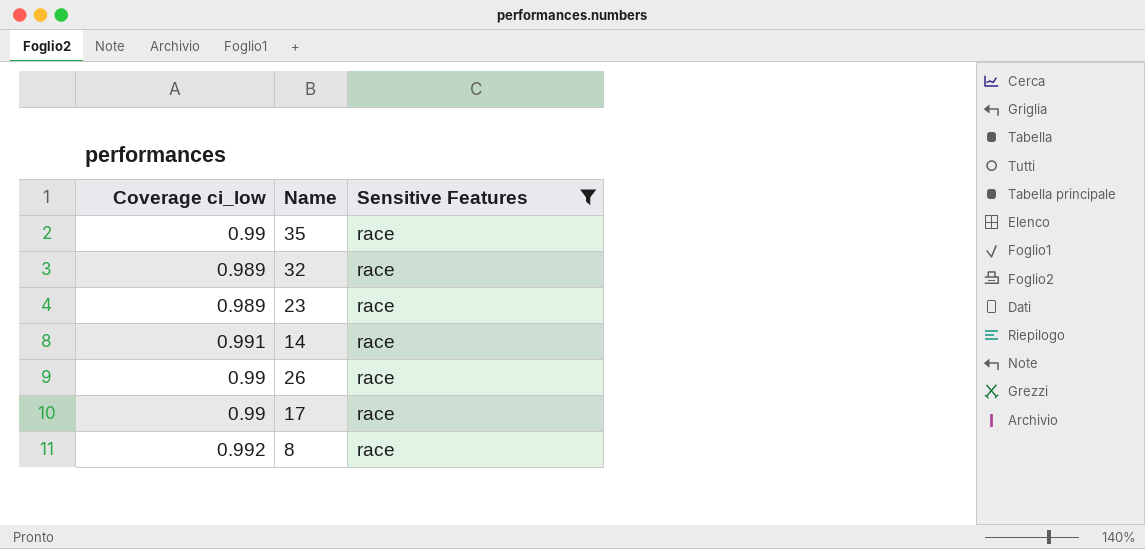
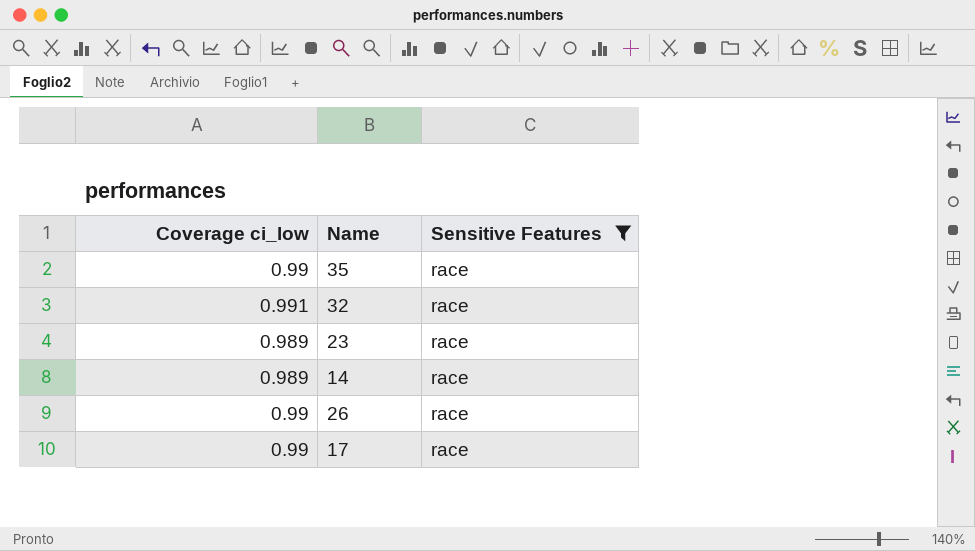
row 8: 0.992 | race -> none
32 | Coverage ci_low: 0.989 -> 0.991
14 | Coverage ci_low: 0.991 -> 0.989

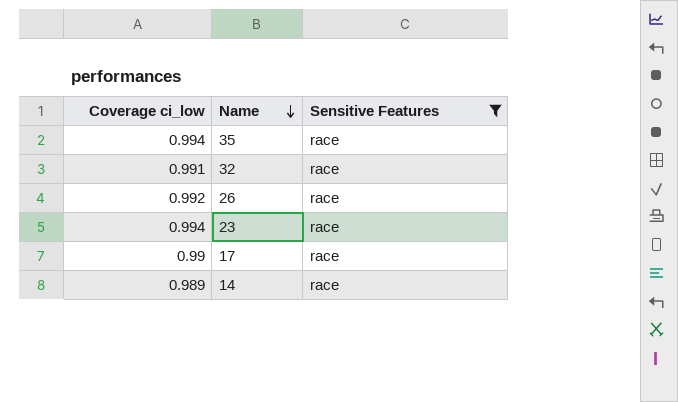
row order: none -> Name descending
35 | Coverage ci_low: 0.99 -> 0.994
26 | Coverage ci_low: 0.99 -> 0.992
23 | Coverage ci_low: 0.989 -> 0.994

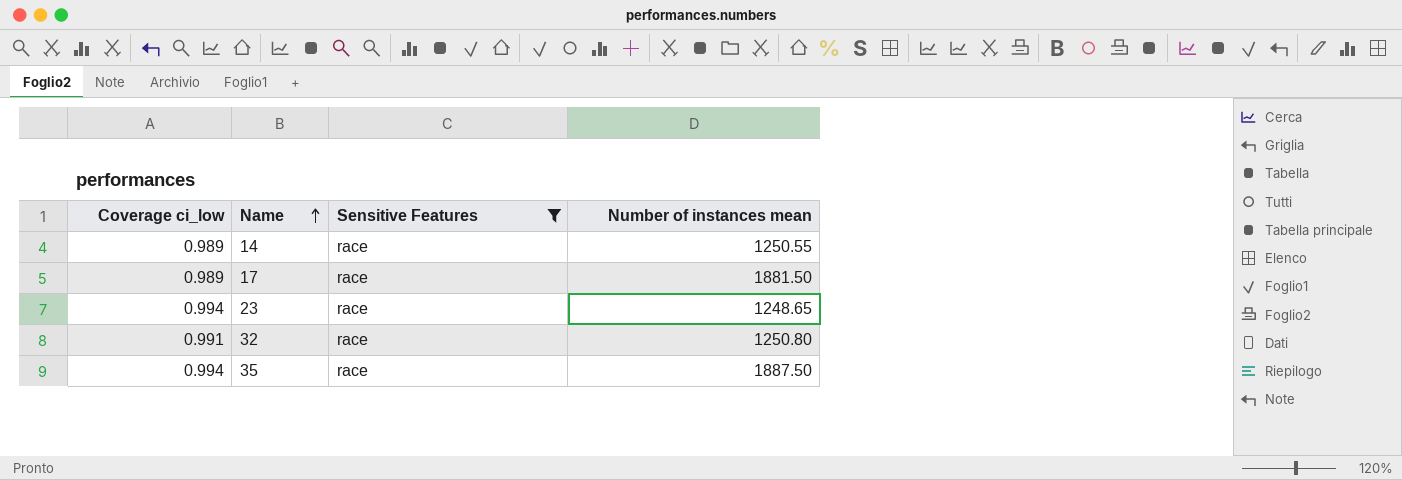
row order: Name descending -> Name ascending
column Number of instances mean | position: none -> 4
row 26: 0.992 | race -> none
17 | Coverage ci_low: 0.99 -> 0.989

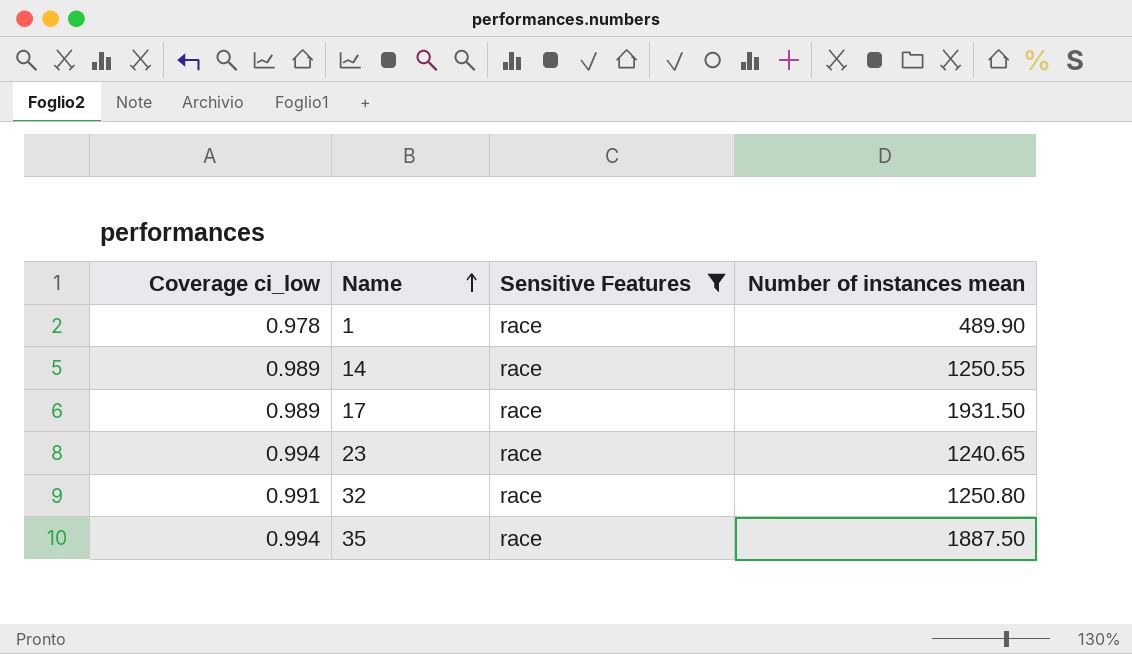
row 1: none -> 0.978 | race | 489.90
17 | Number of instances mean: 1881.50 -> 1931.50
23 | Number of instances mean: 1248.65 -> 1240.65

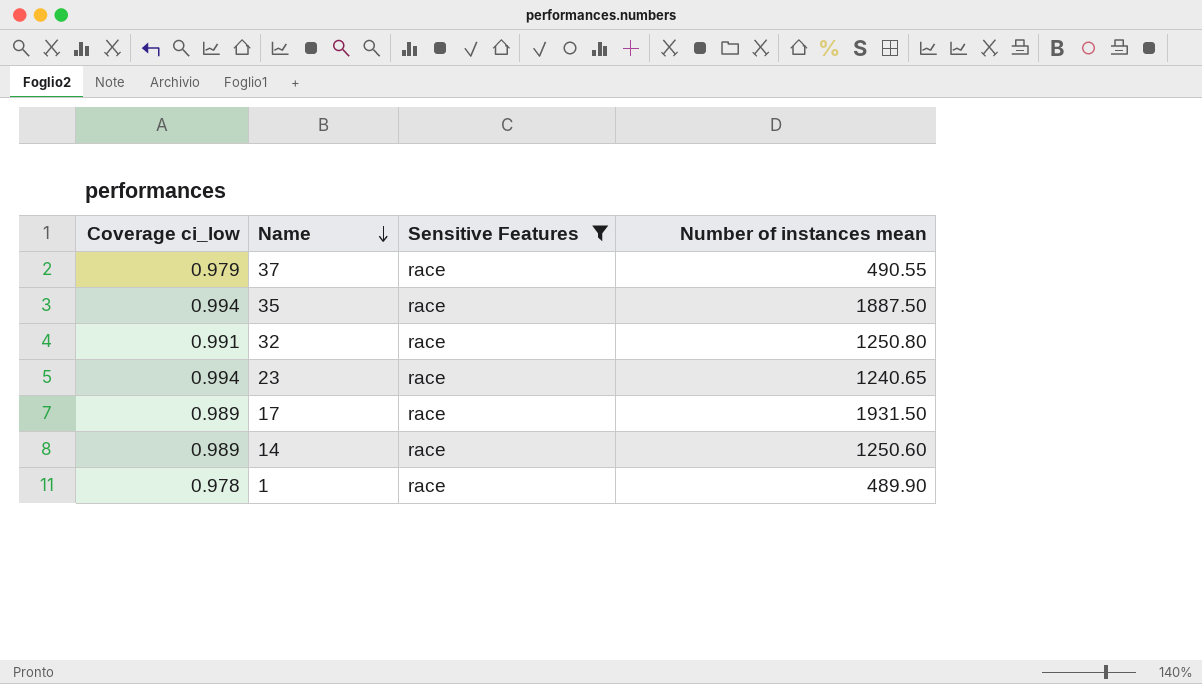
row order: Name ascending -> Name descending
row 37: none -> 0.979 | race | 490.55
14 | Number of instances mean: 1250.55 -> 1250.60

